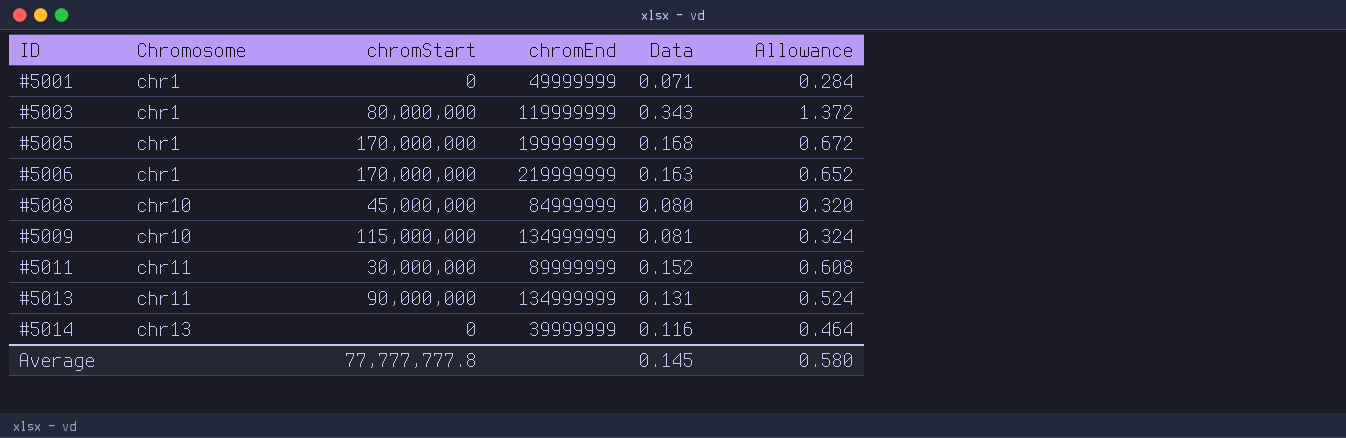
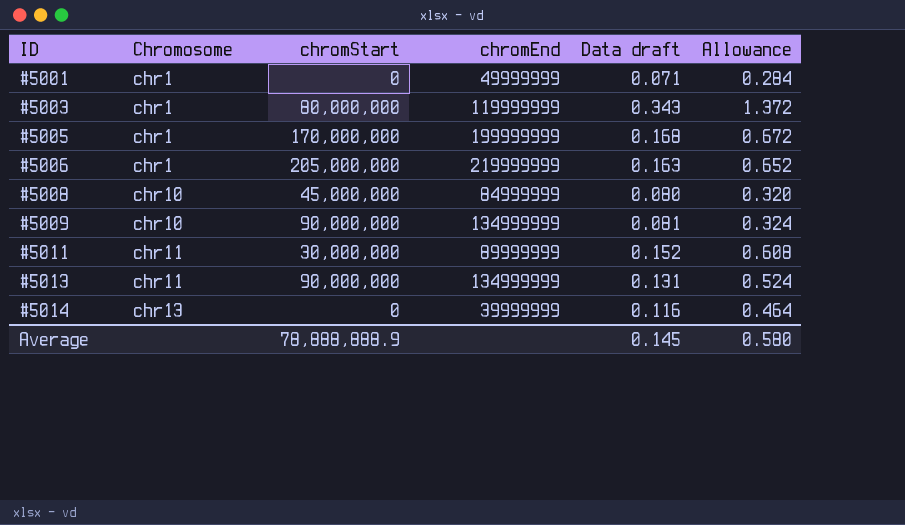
column name: Data -> Data draft
#5006 | chromStart: 170,000,000 -> 205,000,000
#5009 | chromStart: 115,000,000 -> 90,000,000
Average | chromStart: 77,777,777.8 -> 78,888,888.9

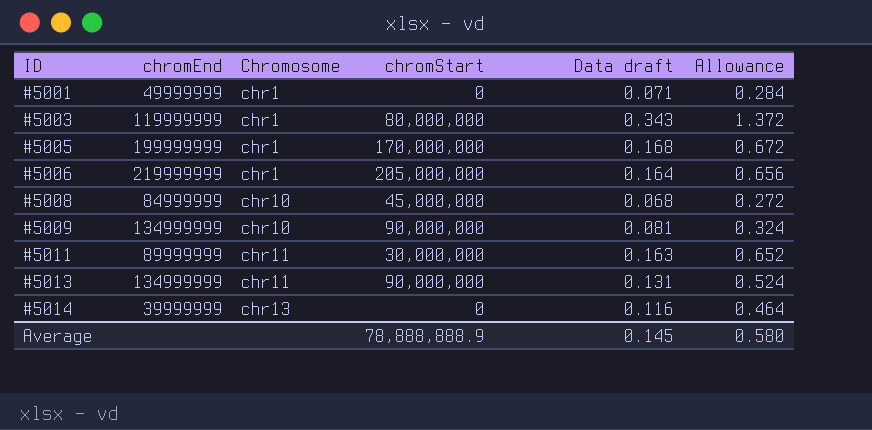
column chromEnd | position: 4 -> 2
#5006 | Data draft: 0.163 -> 0.164
#5006 | Allowance: 0.652 -> 0.656
#5008 | Data draft: 0.080 -> 0.068
#5008 | Allowance: 0.320 -> 0.272
#5011 | Data draft: 0.152 -> 0.163
#5011 | Allowance: 0.608 -> 0.652

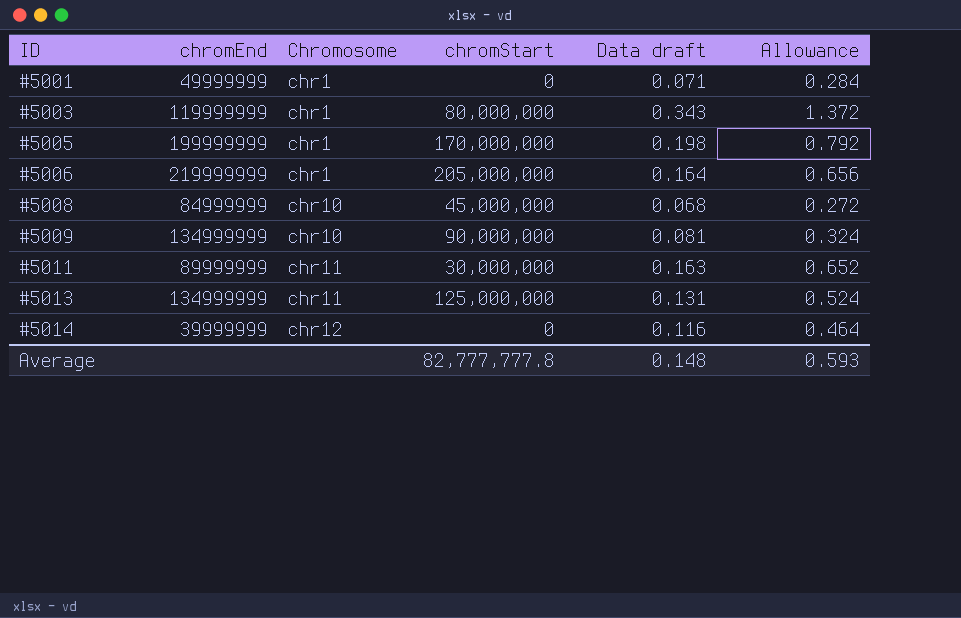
#5005 | Data draft: 0.168 -> 0.198
#5005 | Allowance: 0.672 -> 0.792
#5013 | chromStart: 90,000,000 -> 125,000,000
#5014 | Chromosome: chr13 -> chr12
Average | chromStart: 78,888,888.9 -> 82,777,777.8
Average | Data draft: 0.145 -> 0.148
Average | Allowance: 0.580 -> 0.593

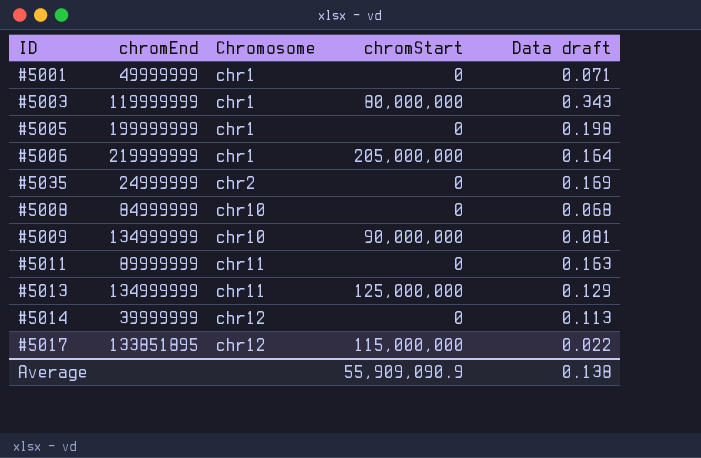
column Allowance | formula: [Data draft] * 4 -> none
#5005 | chromStart: 170,000,000 -> 0
row #5035: none -> 24999999 | chr2 | 0 | 0.169
#5008 | chromStart: 45,000,000 -> 0
#5011 | chromStart: 30,000,000 -> 0
#5013 | Data draft: 0.131 -> 0.129
#5014 | Data draft: 0.116 -> 0.113
row #5017: none -> 133851895 | chr12 | 115,000,000 | 0.022
Average | chromStart: 82,777,777.8 -> 55,909,090.9
Average | Data draft: 0.148 -> 0.138

